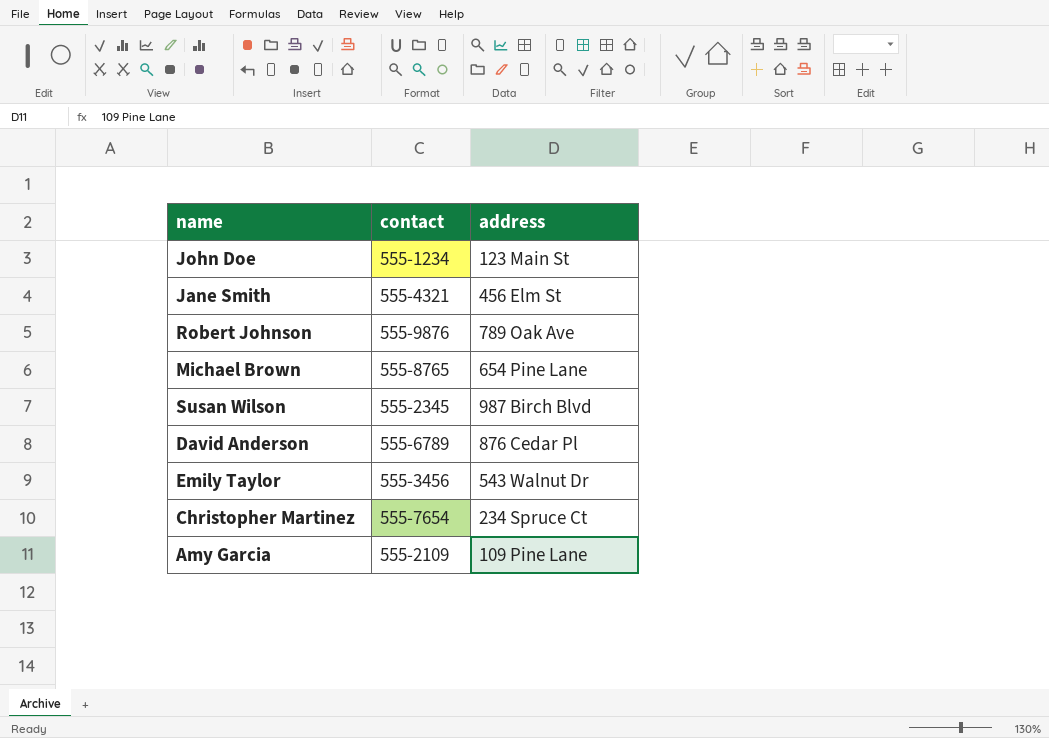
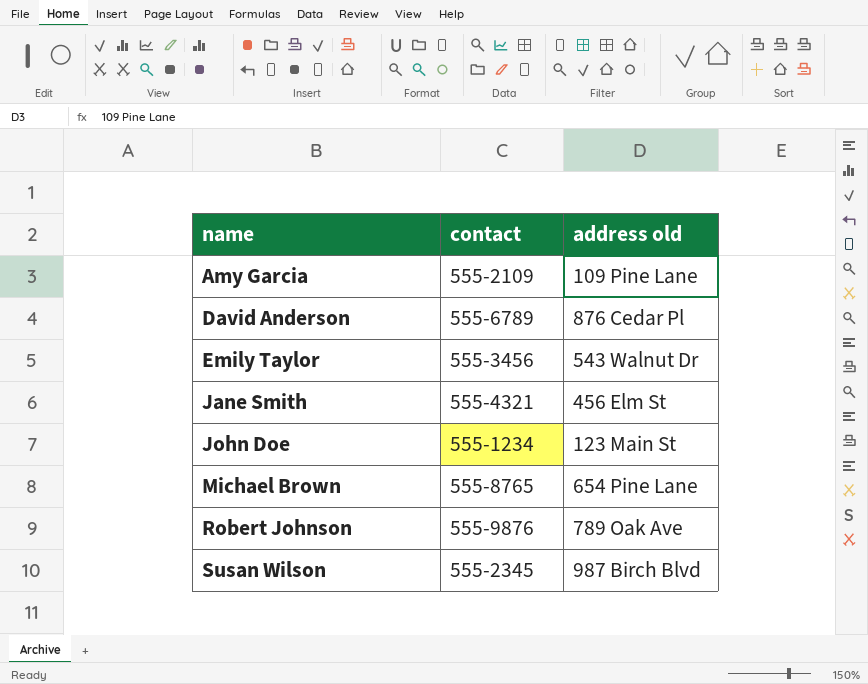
row order: none -> name ascending
column name: address -> address old
row Christopher Martinez: 555-7654 | 234 Spruce Ct -> none

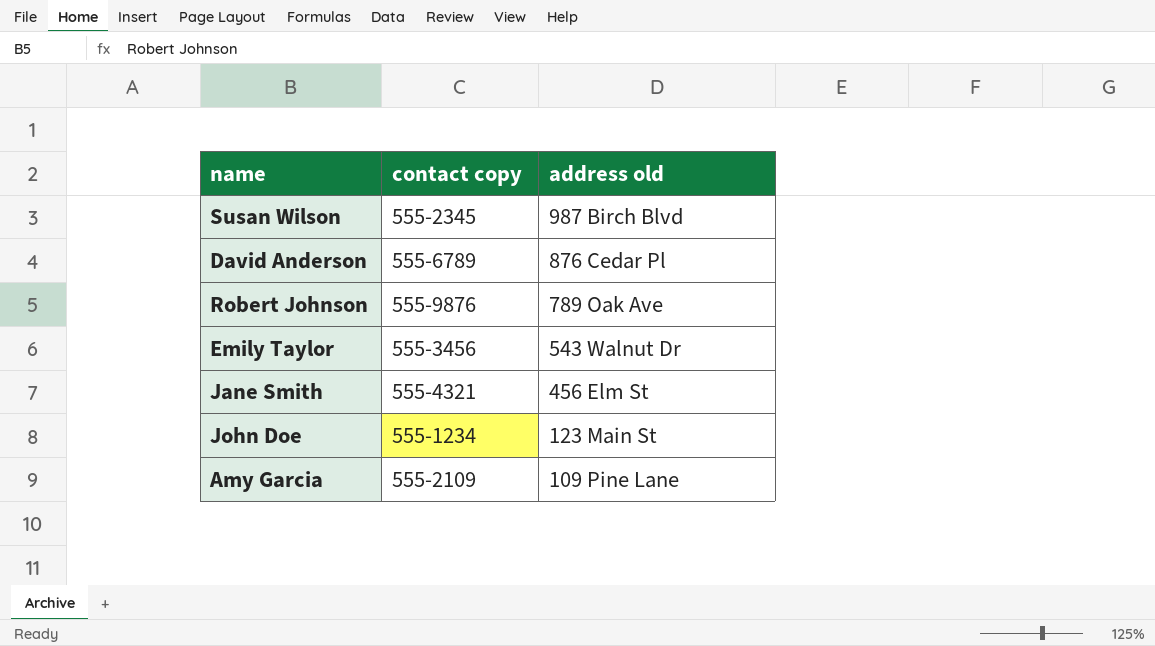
row order: name ascending -> address old descending
column name: contact -> contact copy
row Michael Brown: 555-8765 | 654 Pine Lane -> none

